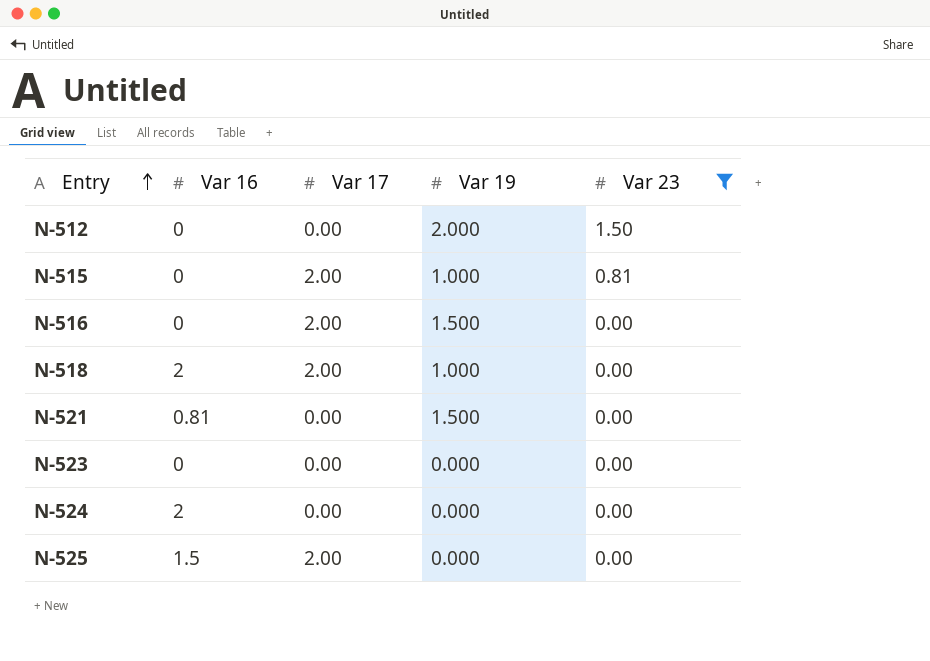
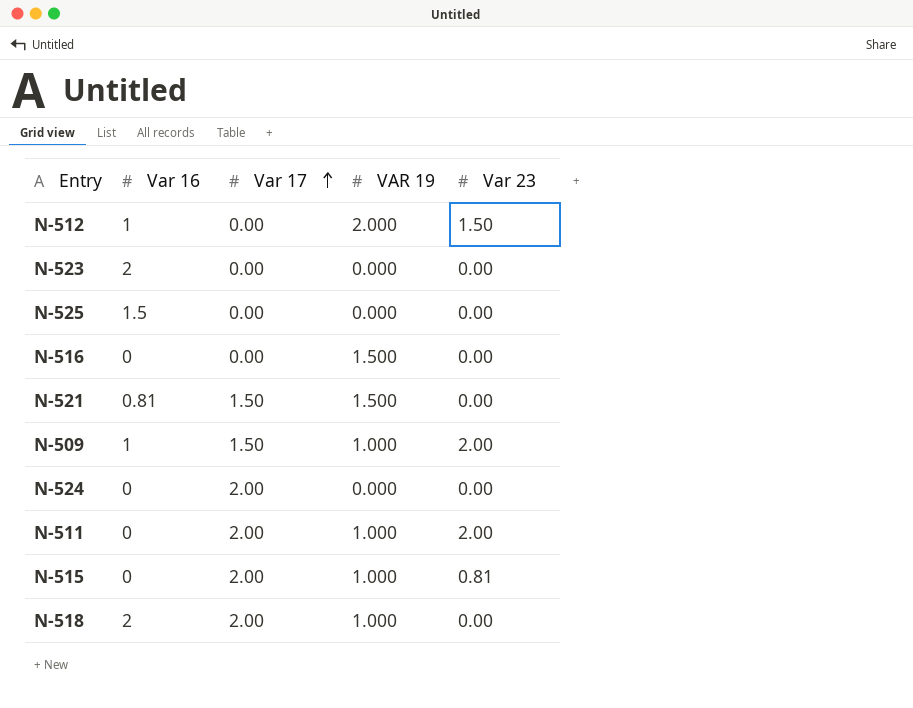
filter: Var 23 != 2.00 -> none
row order: Entry ascending -> Var 17 ascending
column name: Var 19 -> VAR 19
N-512 | Var 16: 0 -> 1
N-523 | Var 16: 0 -> 2
N-525 | Var 17: 2.00 -> 0.00
N-516 | Var 17: 2.00 -> 0.00
N-521 | Var 17: 0.00 -> 1.50
N-524 | Var 16: 2 -> 0
N-524 | Var 17: 0.00 -> 2.00

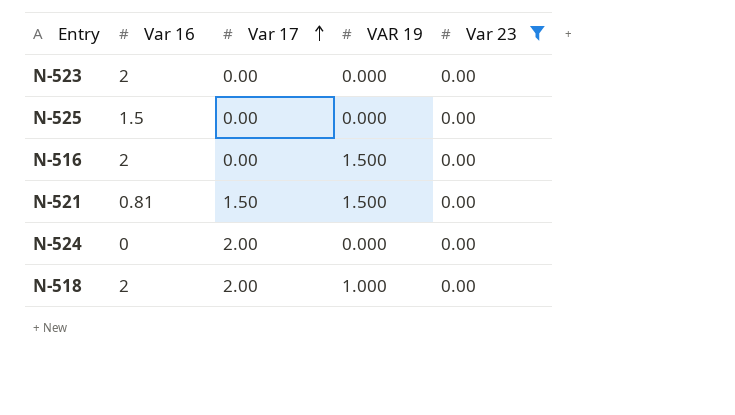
filter: none -> Var 23 = 0.00
N-516 | Var 16: 0 -> 2

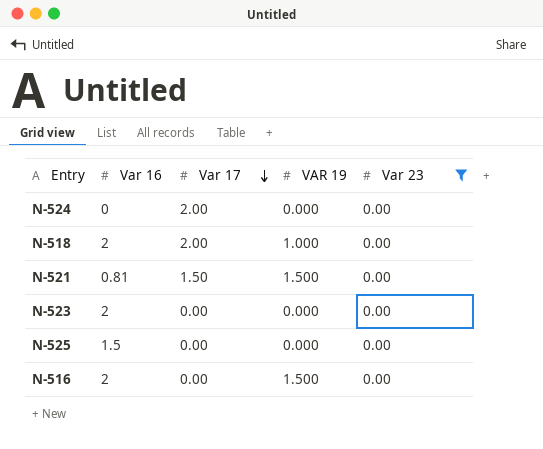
row order: Var 17 ascending -> Var 17 descending

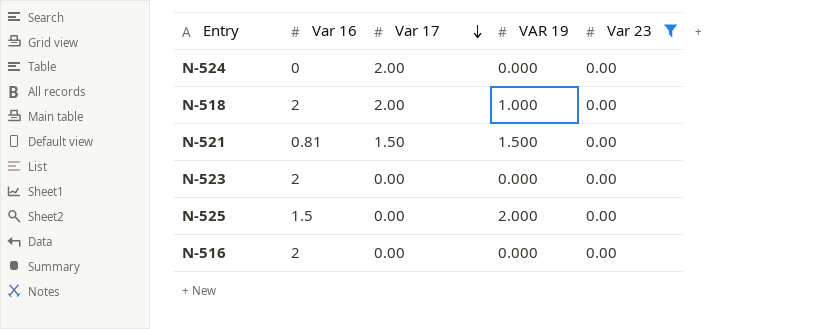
N-525 | VAR 19: 0.000 -> 2.000
N-516 | VAR 19: 1.500 -> 0.000

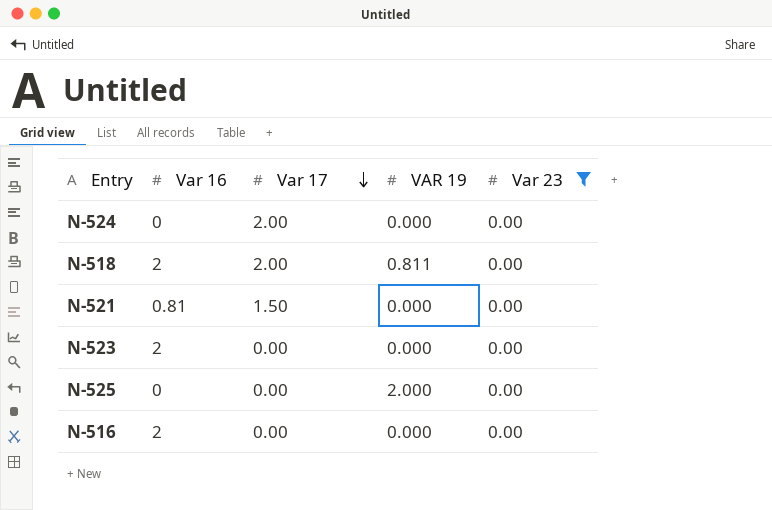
N-518 | VAR 19: 1.000 -> 0.811
N-521 | VAR 19: 1.500 -> 0.000
N-525 | Var 16: 1.5 -> 0

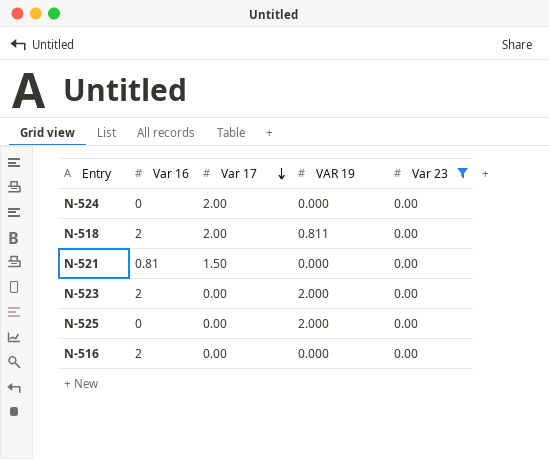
N-523 | VAR 19: 0.000 -> 2.000

